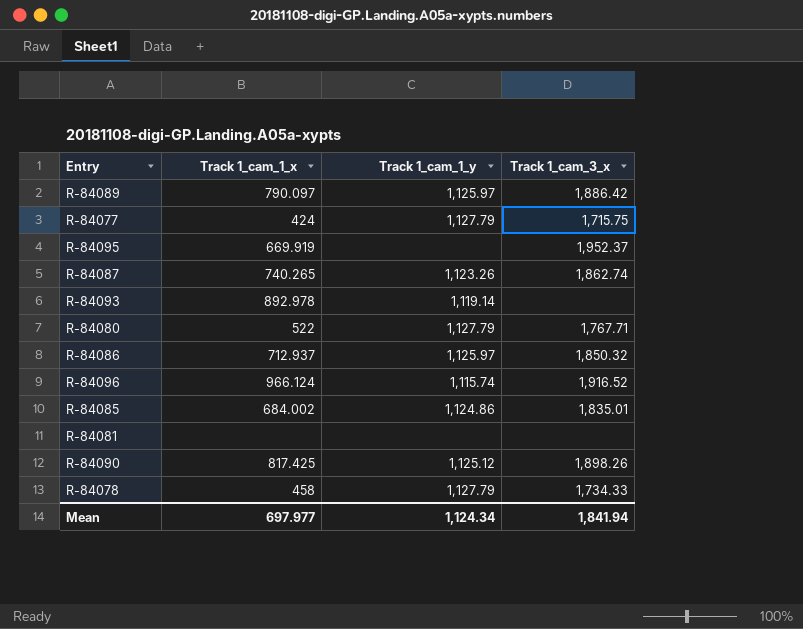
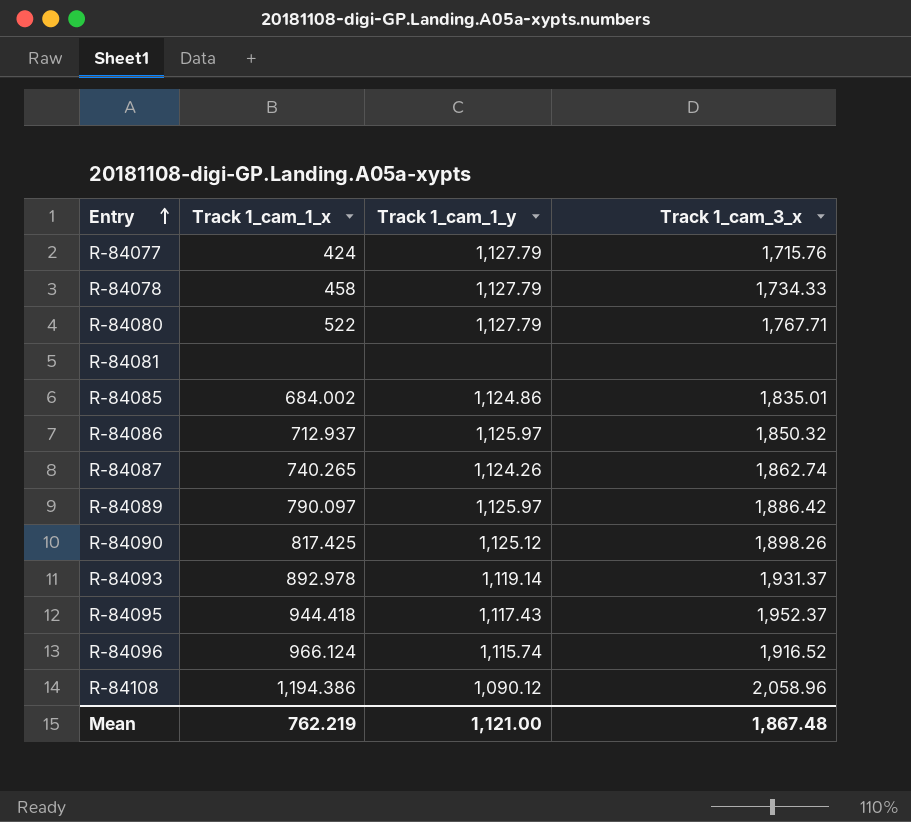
row order: none -> Entry ascending
R-84077 | Track 1_cam_3_x: 1,715.75 -> 1,715.76
R-84087 | Track 1_cam_1_y: 1,123.26 -> 1,124.26
R-84093 | Track 1_cam_3_x: none -> 1,931.37
R-84095 | Track 1_cam_1_x: 669.919 -> 944.418
R-84095 | Track 1_cam_1_y: none -> 1,117.43
row R-84108: none -> 1,194.386 | 1,090.12 | 2,058.96
Mean | Track 1_cam_1_x: 697.977 -> 762.219
Mean | Track 1_cam_1_y: 1,124.34 -> 1,121.00
Mean | Track 1_cam_3_x: 1,841.94 -> 1,867.48

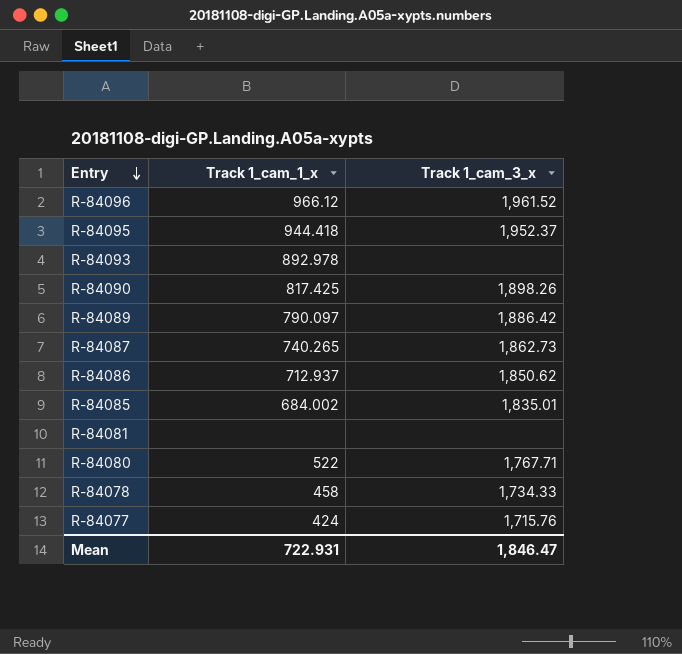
row order: Entry ascending -> Entry descending
column Track 1_cam_1_y | position: 3 -> none
row R-84108: 1,194.386 | 1,090.12 | 2,058.96 -> none
R-84096 | Track 1_cam_1_x: 966.124 -> 966.12
R-84096 | Track 1_cam_3_x: 1,916.52 -> 1,961.52
R-84093 | Track 1_cam_3_x: 1,931.37 -> none
R-84087 | Track 1_cam_3_x: 1,862.74 -> 1,862.73
R-84086 | Track 1_cam_3_x: 1,850.32 -> 1,850.62
Mean | Track 1_cam_1_x: 762.219 -> 722.931
Mean | Track 1_cam_3_x: 1,867.48 -> 1,846.47

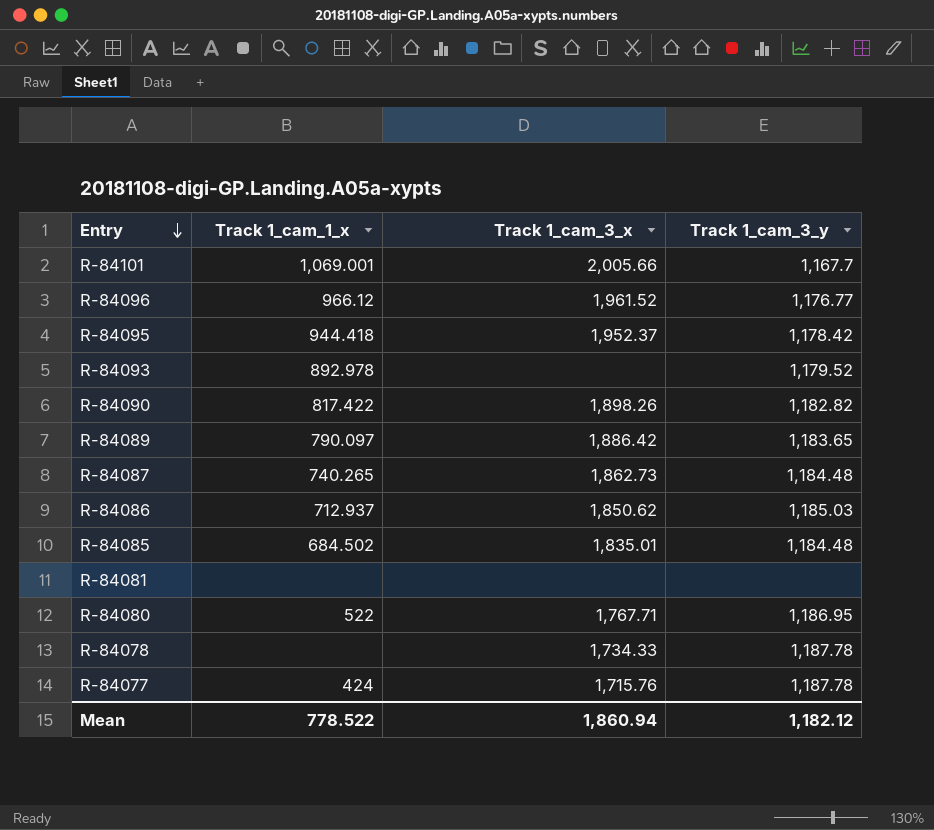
column Track 1_cam_3_y | position: none -> 4
row R-84101: none -> 1,069.001 | 2,005.66 | 1,167.7
R-84090 | Track 1_cam_1_x: 817.425 -> 817.422
R-84085 | Track 1_cam_1_x: 684.002 -> 684.502
R-84078 | Track 1_cam_1_x: 458 -> none
Mean | Track 1_cam_1_x: 722.931 -> 778.522
Mean | Track 1_cam_3_x: 1,846.47 -> 1,860.94

